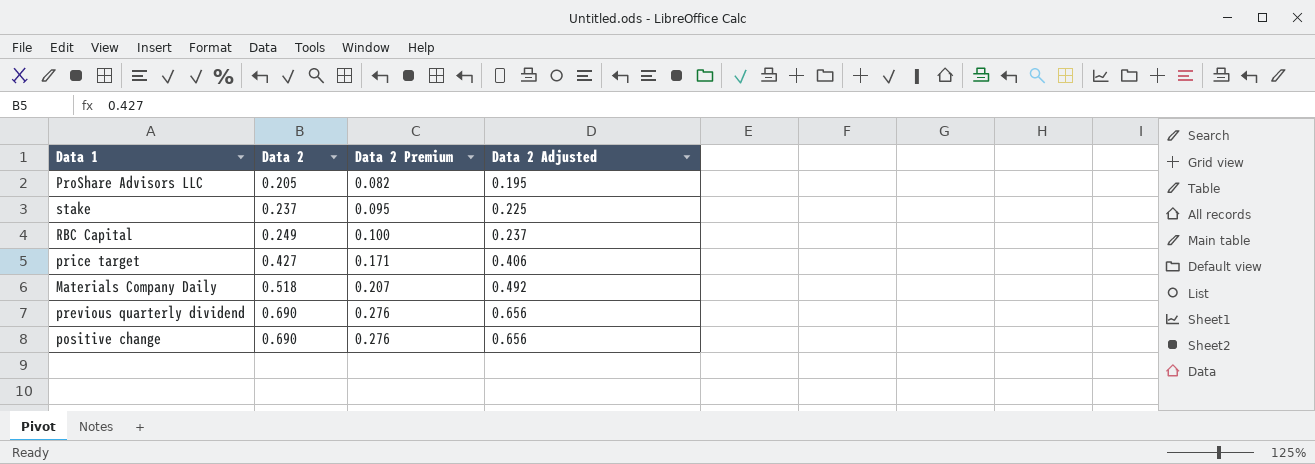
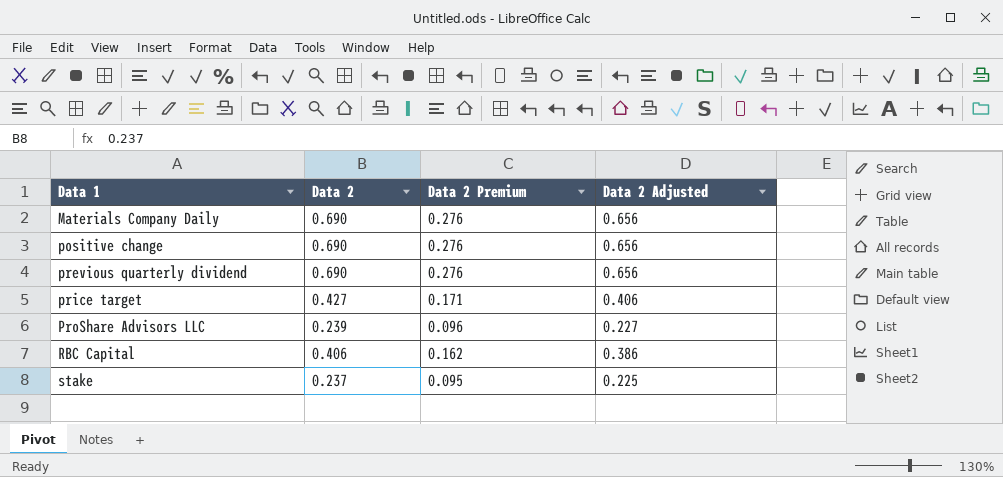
row order: Data 2 ascending -> Data 1 ascending
Materials Company Daily | Data 2: 0.518 -> 0.690
Materials Company Daily | Data 2 Premium: 0.207 -> 0.276
Materials Company Daily | Data 2 Adjusted: 0.492 -> 0.656
ProShare Advisors LLC | Data 2: 0.205 -> 0.239
ProShare Advisors LLC | Data 2 Premium: 0.082 -> 0.096
ProShare Advisors LLC | Data 2 Adjusted: 0.195 -> 0.227
RBC Capital | Data 2: 0.249 -> 0.406
RBC Capital | Data 2 Premium: 0.100 -> 0.162
RBC Capital | Data 2 Adjusted: 0.237 -> 0.386

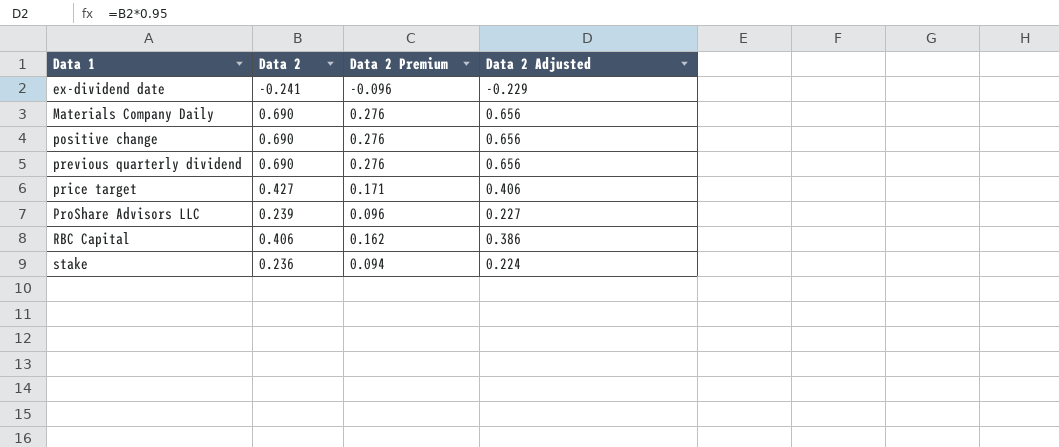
row ex-dividend date: none -> -0.241 | -0.096 | -0.229
stake | Data 2: 0.237 -> 0.236
stake | Data 2 Premium: 0.095 -> 0.094
stake | Data 2 Adjusted: 0.225 -> 0.224

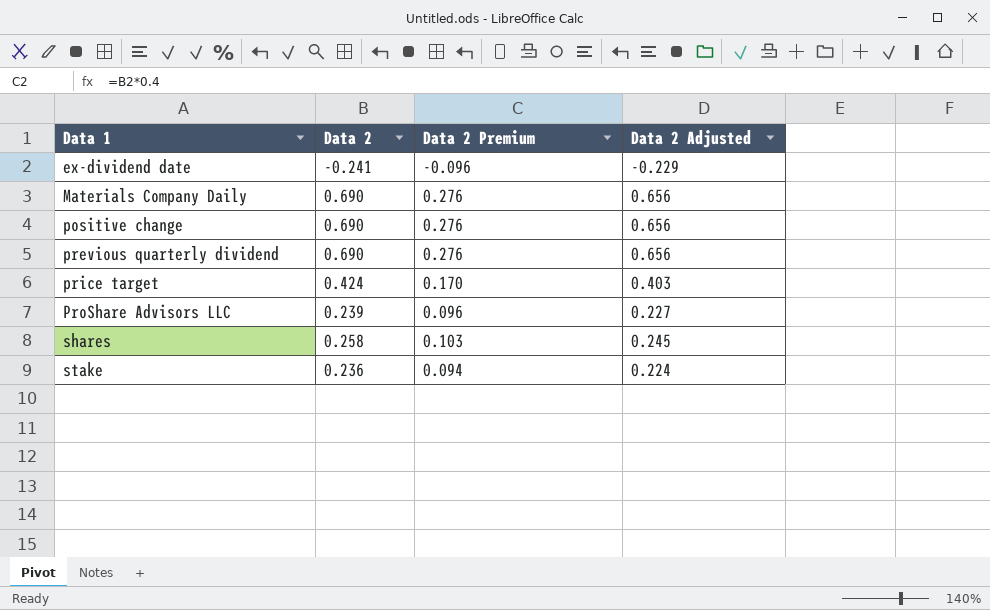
row RBC Capital: 0.406 | 0.162 | 0.386 -> none
price target | Data 2: 0.427 -> 0.424
price target | Data 2 Premium: 0.171 -> 0.170
price target | Data 2 Adjusted: 0.406 -> 0.403
row shares: none -> 0.258 | 0.103 | 0.245

